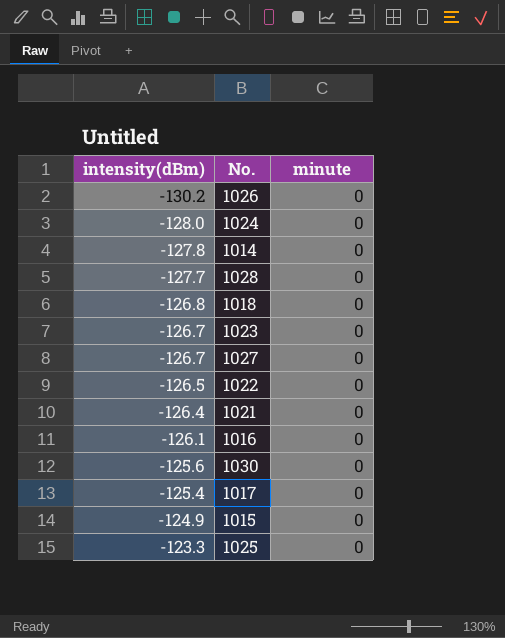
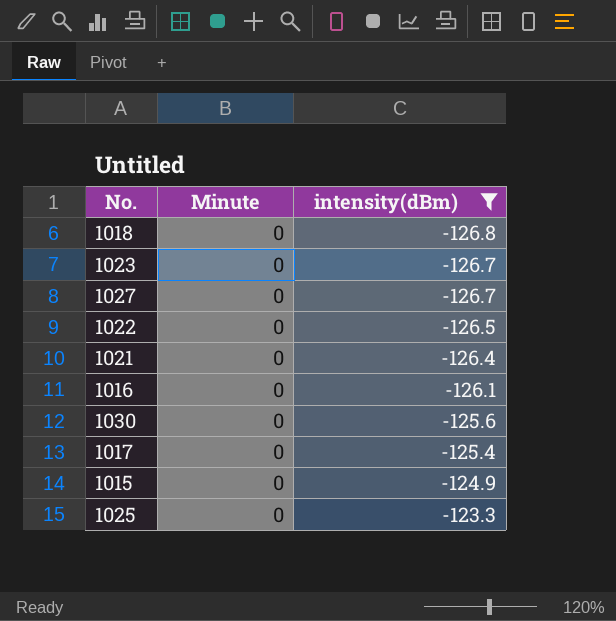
filter: none -> intensity(dBm) >= -126.8
column name: minute -> Minute
column intensity(dBm) | position: 1 -> 3

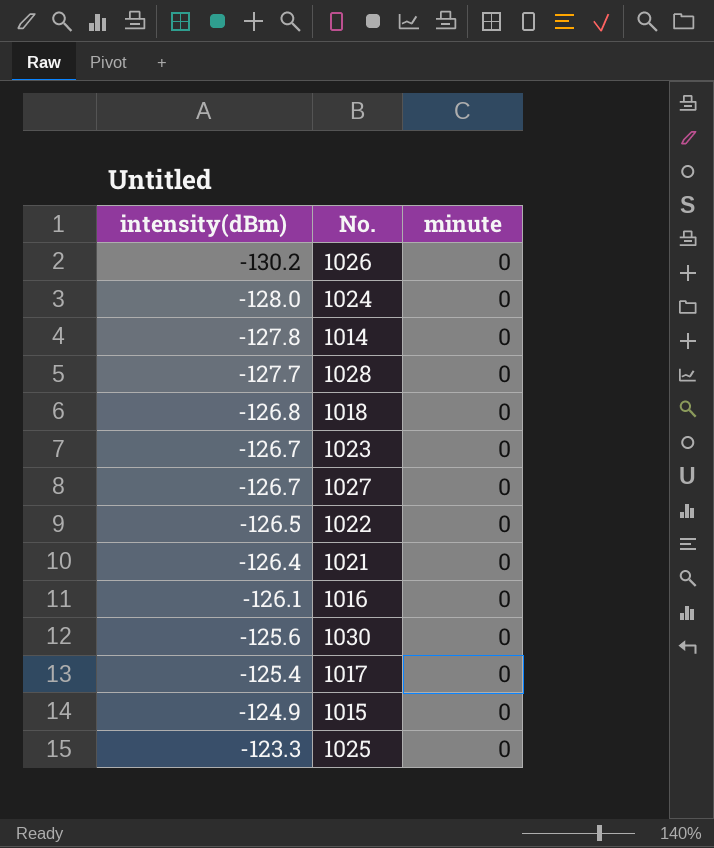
filter: intensity(dBm) >= -126.8 -> none
column intensity(dBm) | position: 3 -> 1
column name: Minute -> minute

